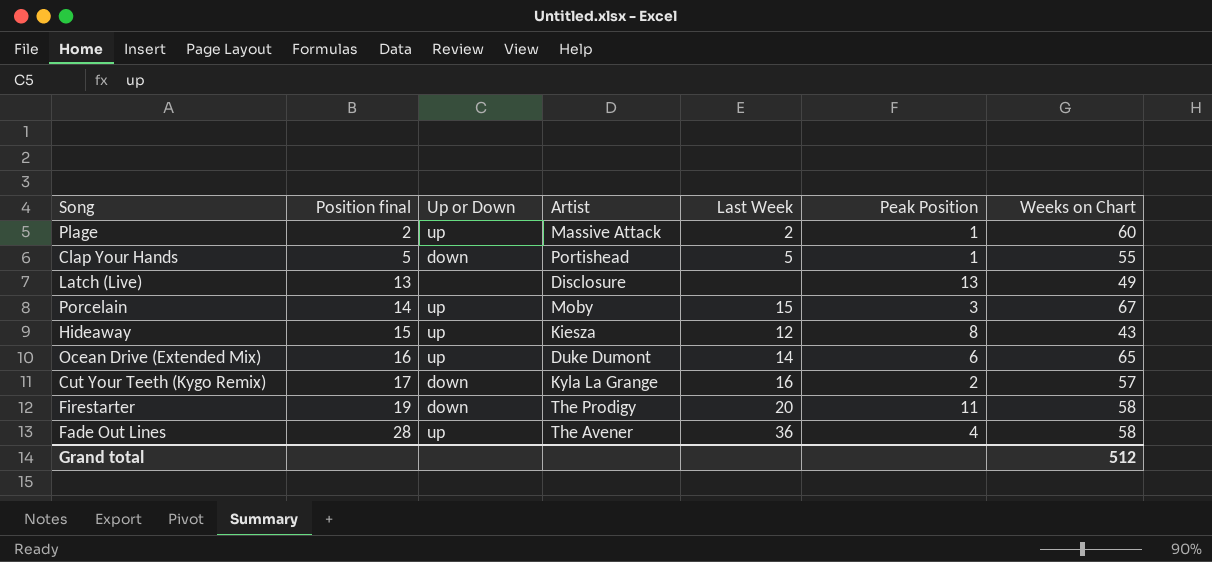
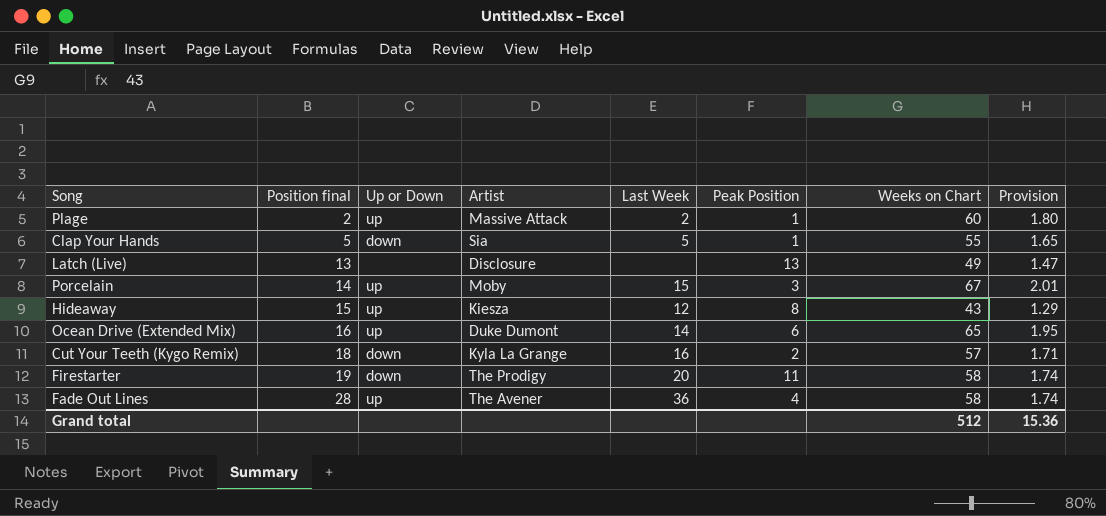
column Provision | formula: none -> [Weeks on Chart] * 0.03
Clap Your Hands | Artist: Portishead -> Sia
Cut Your Teeth (Kygo Remix) | Position final: 17 -> 18

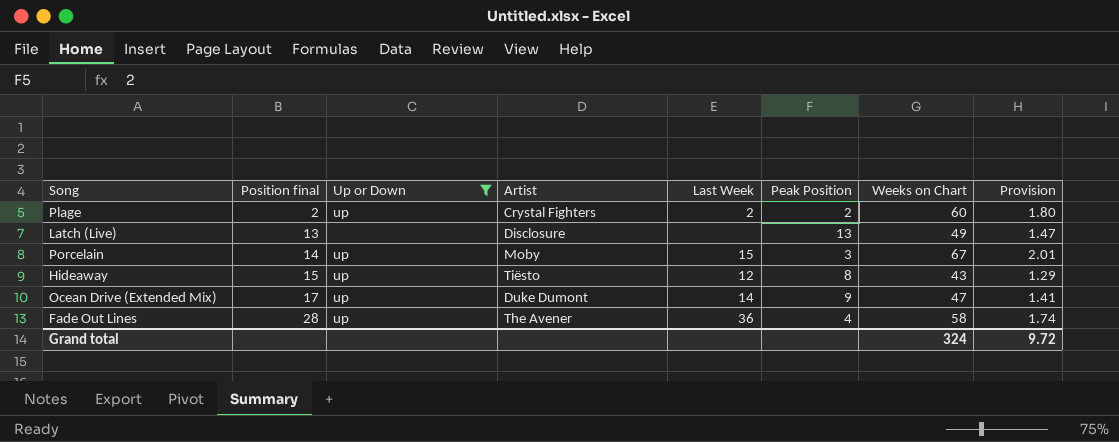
filter: none -> Up or Down != down
Plage | Artist: Massive Attack -> Crystal Fighters
Plage | Peak Position: 1 -> 2
Hideaway | Artist: Kiesza -> Tiësto
Ocean Drive (Extended Mix) | Position final: 16 -> 17
Ocean Drive (Extended Mix) | Peak Position: 6 -> 9
Ocean Drive (Extended Mix) | Weeks on Chart: 65 -> 47
Ocean Drive (Extended Mix) | Provision: 1.95 -> 1.41
Grand total | Weeks on Chart: 512 -> 324
Grand total | Provision: 15.36 -> 9.72

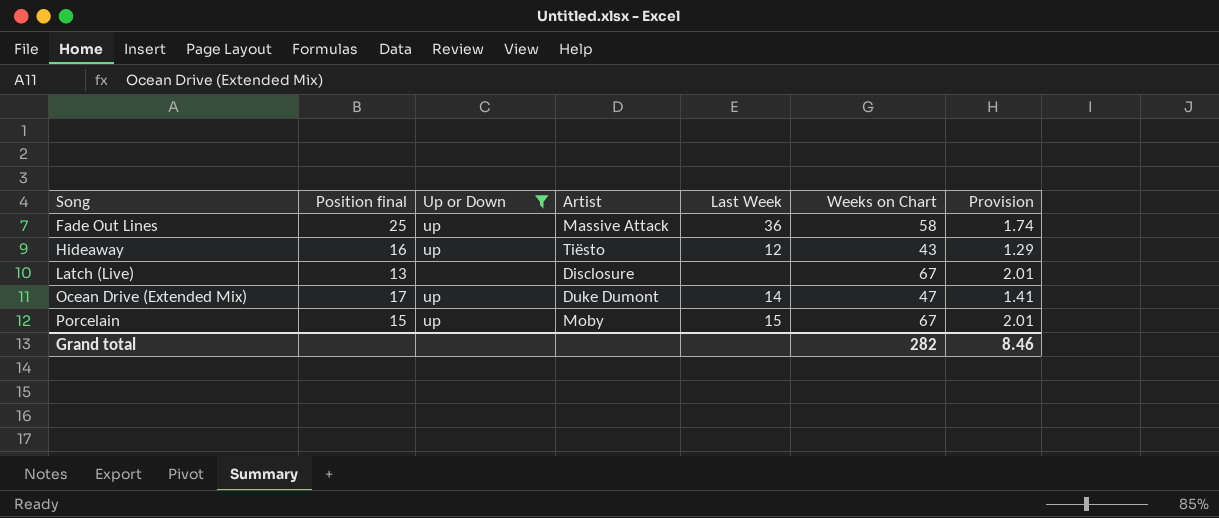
row order: Position final ascending -> Song ascending
column Peak Position | position: 6 -> none
row Plage: 2 | up | Crystal Fighters | 2 | 2 | 60 | 1.80 -> none
Fade Out Lines | Position final: 28 -> 25
Fade Out Lines | Artist: The Avener -> Massive Attack
Hideaway | Position final: 15 -> 16
Latch (Live) | Weeks on Chart: 49 -> 67
Latch (Live) | Provision: 1.47 -> 2.01
Porcelain | Position final: 14 -> 15
Grand total | Weeks on Chart: 324 -> 282
Grand total | Provision: 9.72 -> 8.46

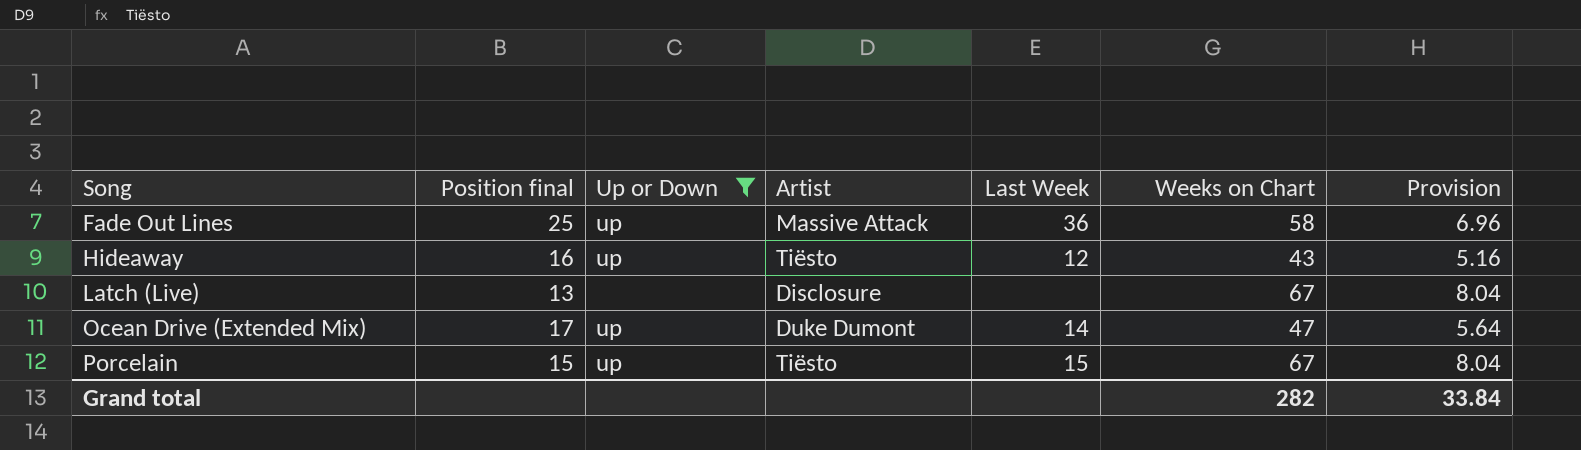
column Provision | formula: [Weeks on Chart] * 0.03 -> [Weeks on Chart] * 0.12
Porcelain | Artist: Moby -> Tiësto
Grand total | Provision: 8.46 -> 33.84

